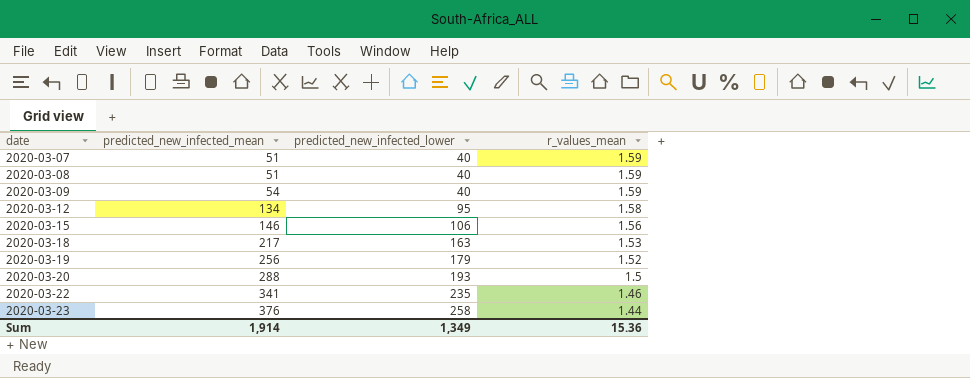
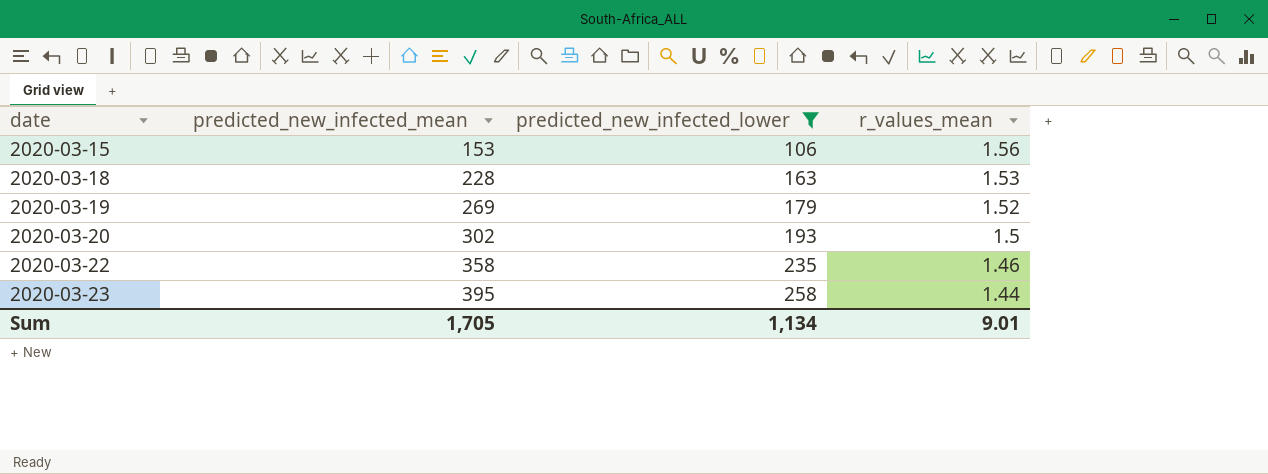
filter: none -> predicted_new_infected_lower >= 106
2020-03-15 | predicted_new_infected_mean: 146 -> 153
2020-03-18 | predicted_new_infected_mean: 217 -> 228
2020-03-19 | predicted_new_infected_mean: 256 -> 269
2020-03-20 | predicted_new_infected_mean: 288 -> 302
2020-03-22 | predicted_new_infected_mean: 341 -> 358
2020-03-23 | predicted_new_infected_mean: 376 -> 395
Sum | predicted_new_infected_mean: 1,914 -> 1,705
Sum | predicted_new_infected_lower: 1,349 -> 1,134
Sum | r_values_mean: 15.36 -> 9.01

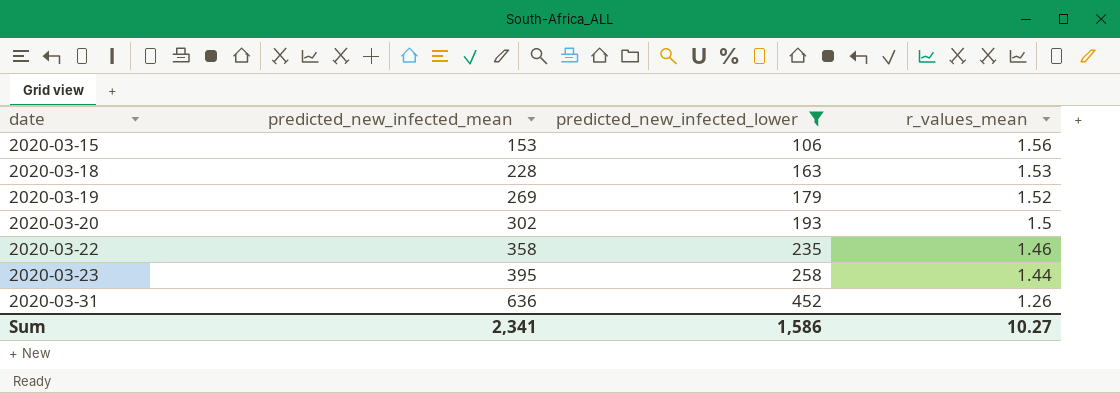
row 2020-03-31: none -> 636 | 452 | 1.26
Sum | predicted_new_infected_mean: 1,705 -> 2,341
Sum | predicted_new_infected_lower: 1,134 -> 1,586
Sum | r_values_mean: 9.01 -> 10.27

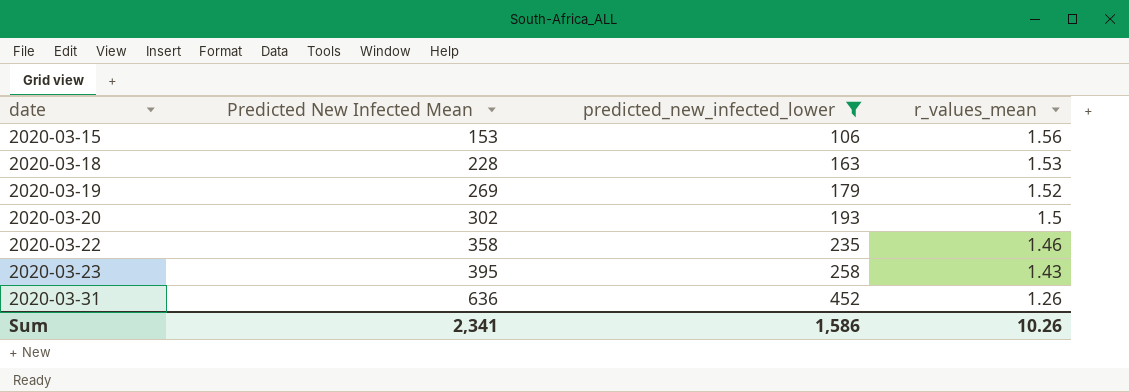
column name: predicted_new_infected_mean -> Predicted New Infected Mean
2020-03-23 | r_values_mean: 1.44 -> 1.43
Sum | r_values_mean: 10.27 -> 10.26

